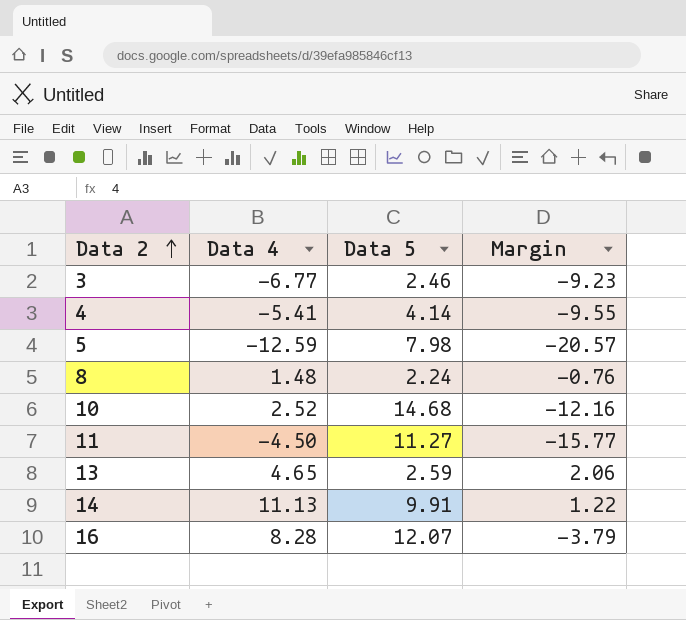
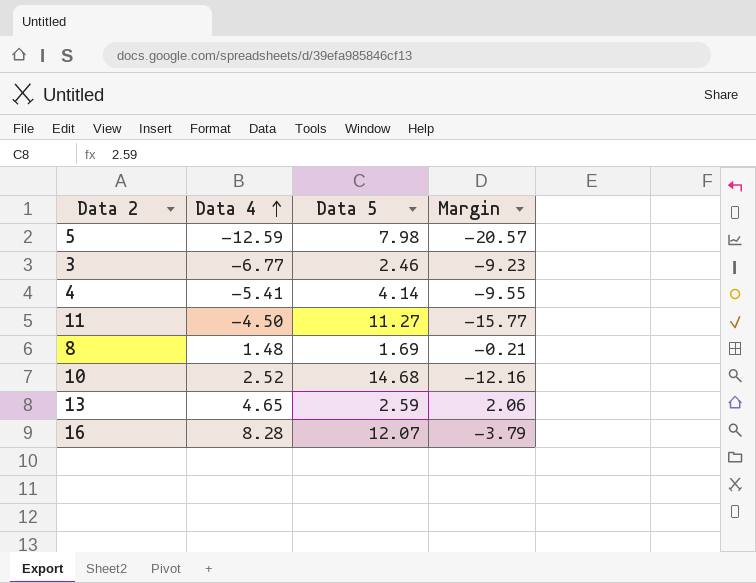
row order: Data 2 ascending -> Data 4 ascending
row 14: 11.13 | 9.91 | 1.22 -> none
8 | Data 5: 2.24 -> 1.69
8 | Margin: -0.76 -> -0.21

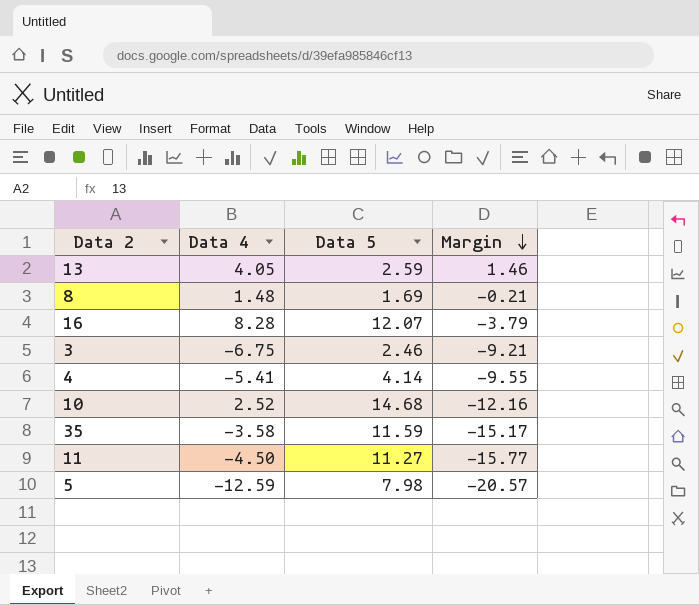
row order: Data 4 ascending -> Margin descending
13 | Data 4: 4.65 -> 4.05
13 | Margin: 2.06 -> 1.46
3 | Data 4: -6.77 -> -6.75
3 | Margin: -9.23 -> -9.21
row 35: none -> -3.58 | 11.59 | -15.17

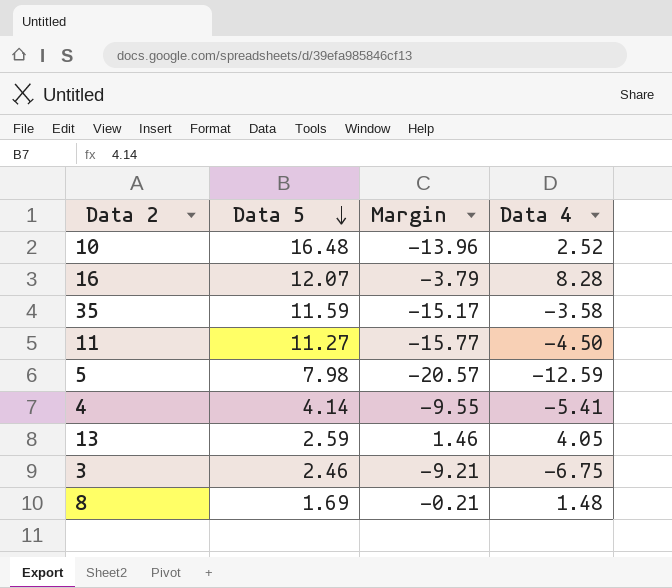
row order: Margin descending -> Data 5 descending
column Data 4 | position: 2 -> 4
10 | Data 5: 14.68 -> 16.48
10 | Margin: -12.16 -> -13.96

